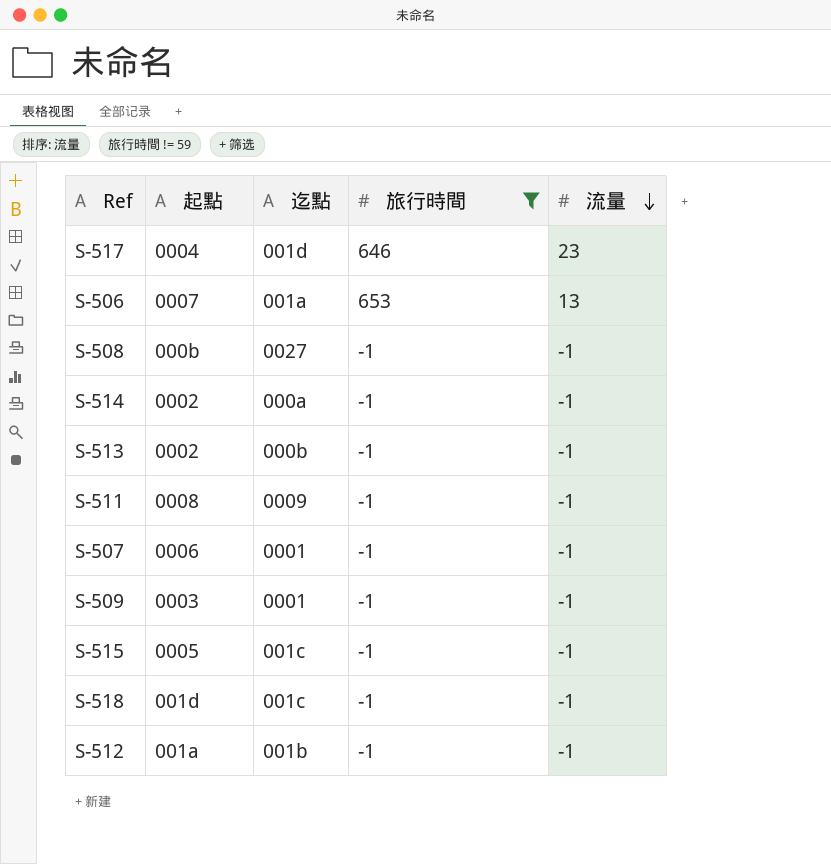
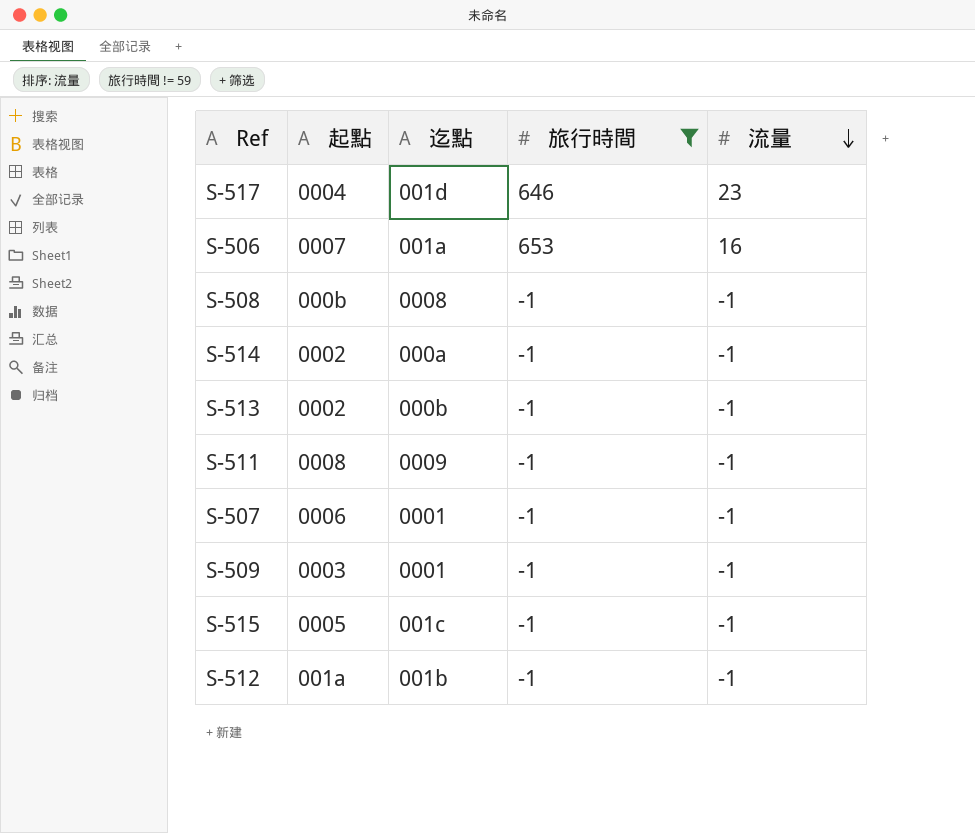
row S-518: 001d | 001c | -1 | -1 -> none
S-506 | 流量: 13 -> 16
S-508 | 迄點: 0027 -> 0008

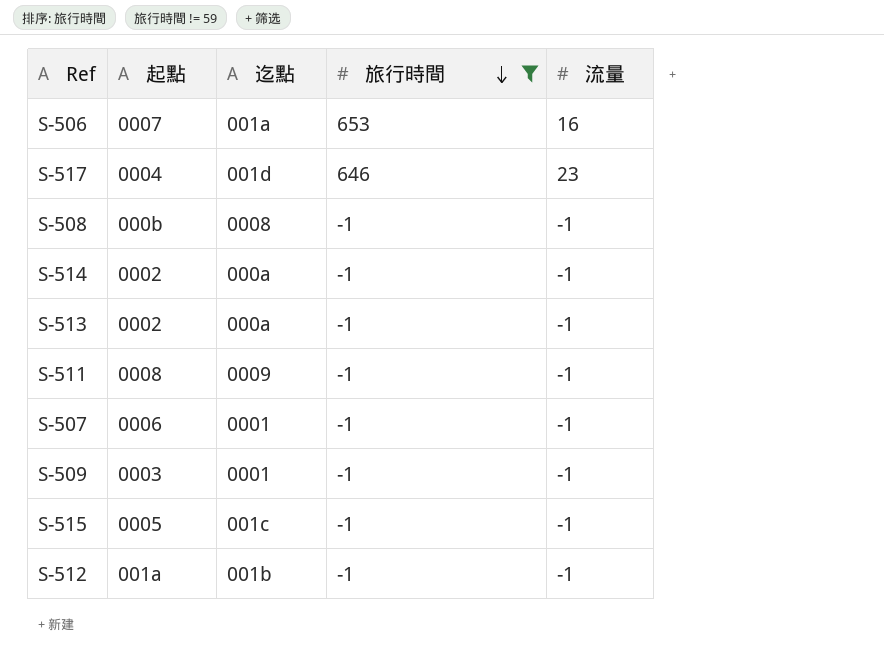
row order: 流量 descending -> 旅行時間 descending
S-513 | 迄點: 000b -> 000a

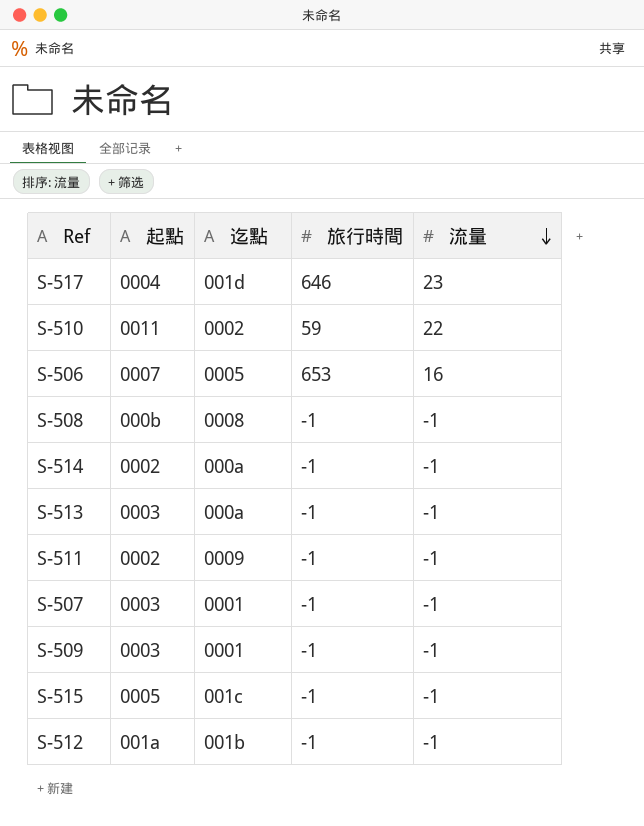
filter: 旅行時間 != 59 -> none
row order: 旅行時間 descending -> 流量 descending
S-506 | 迄點: 001a -> 0005
S-513 | 起點: 0002 -> 0003
S-511 | 起點: 0008 -> 0002
S-507 | 起點: 0006 -> 0003

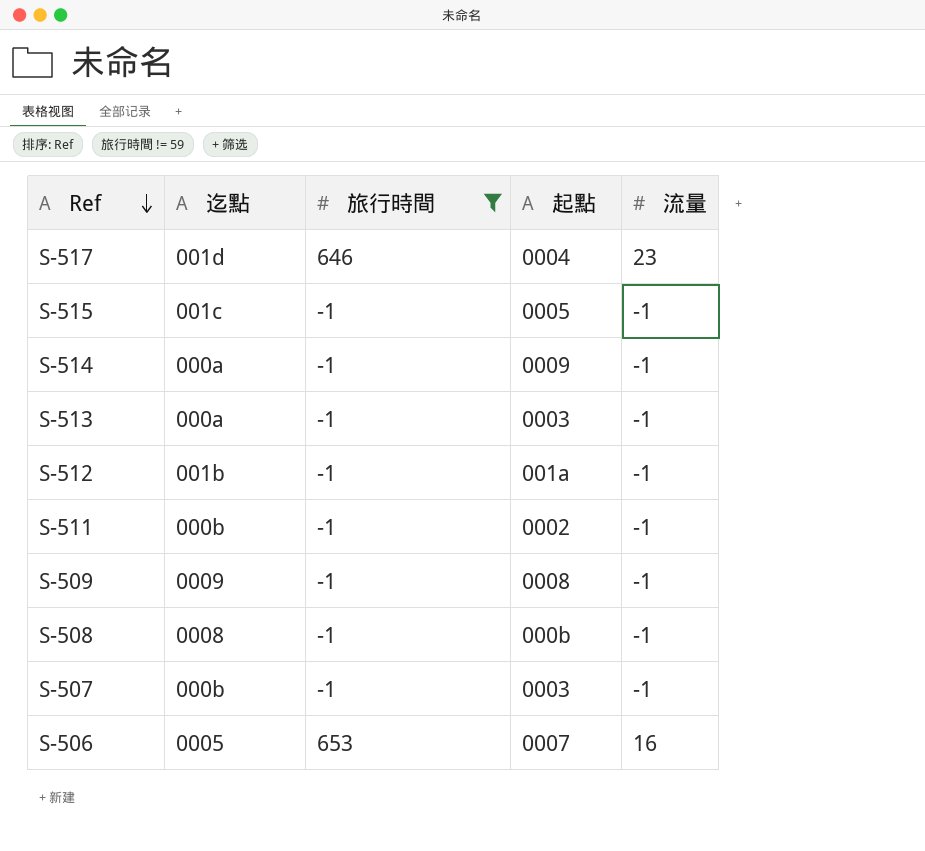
filter: none -> 旅行時間 != 59
row order: 流量 descending -> Ref descending
column 起點 | position: 2 -> 4
S-514 | 起點: 0002 -> 0009
S-511 | 迄點: 0009 -> 000b
S-509 | 迄點: 0001 -> 0009
S-509 | 起點: 0003 -> 0008
S-507 | 迄點: 0001 -> 000b

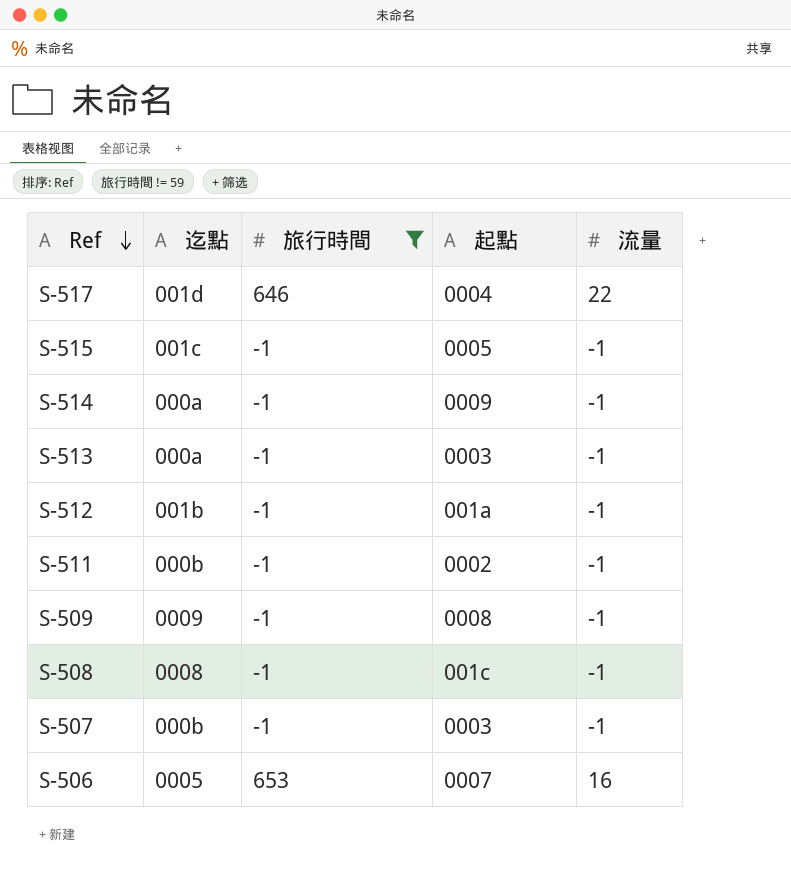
S-517 | 流量: 23 -> 22
S-508 | 起點: 000b -> 001c

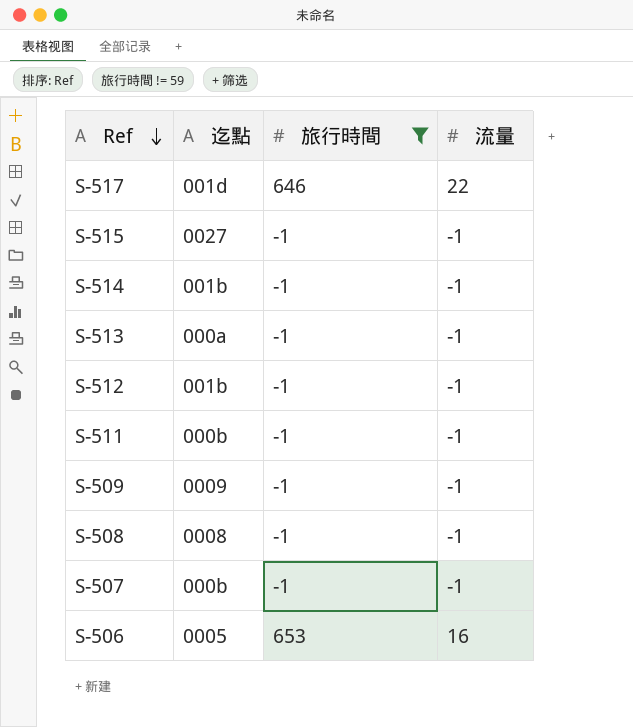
column 起點 | position: 4 -> none
S-515 | 迄點: 001c -> 0027
S-514 | 迄點: 000a -> 001b

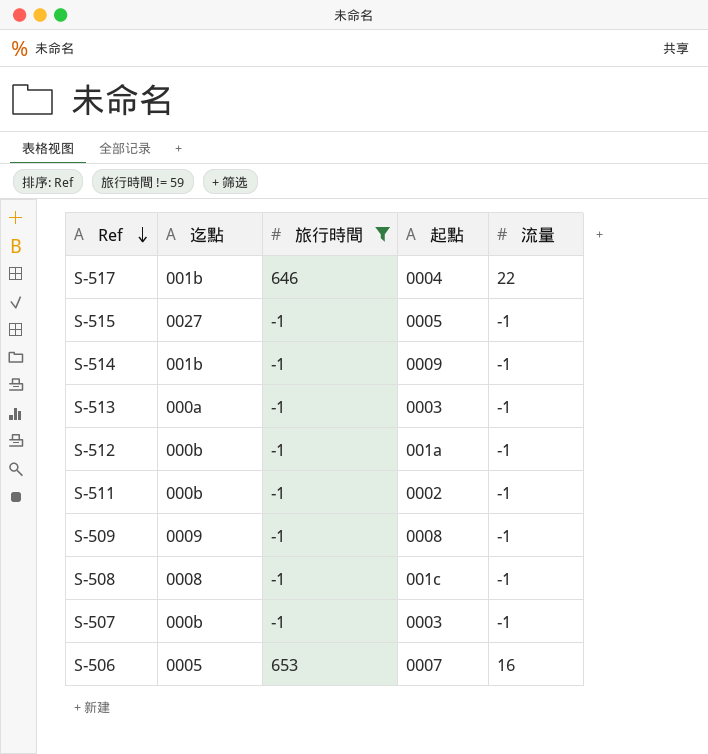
column 起點 | position: none -> 4
S-517 | 迄點: 001d -> 001b
S-512 | 迄點: 001b -> 000b

